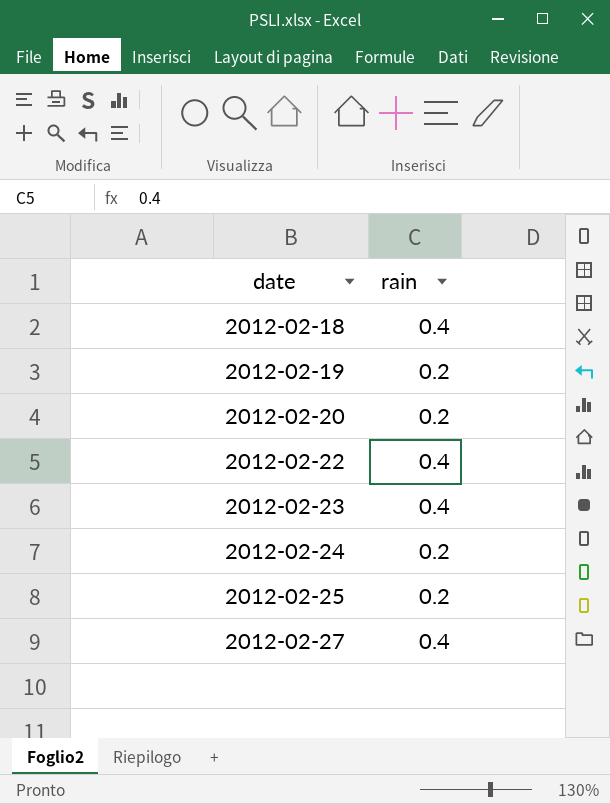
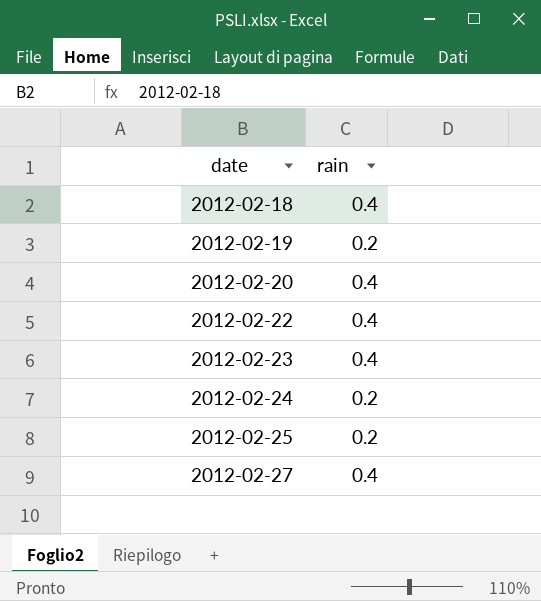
2012-02-20 | rain: 0.2 -> 0.4

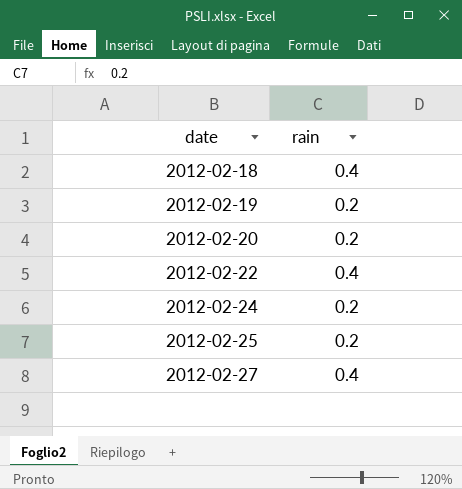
row 2012-02-23: 0.4 -> none
2012-02-20 | rain: 0.4 -> 0.2

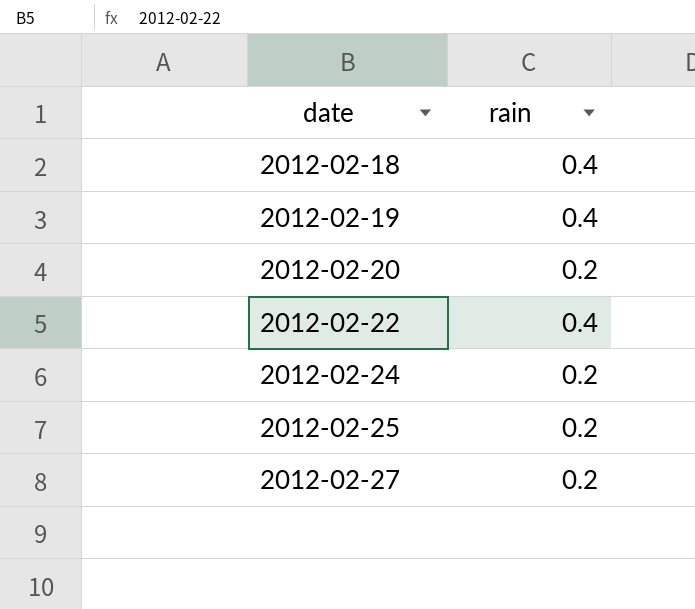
2012-02-19 | rain: 0.2 -> 0.4
2012-02-27 | rain: 0.4 -> 0.2

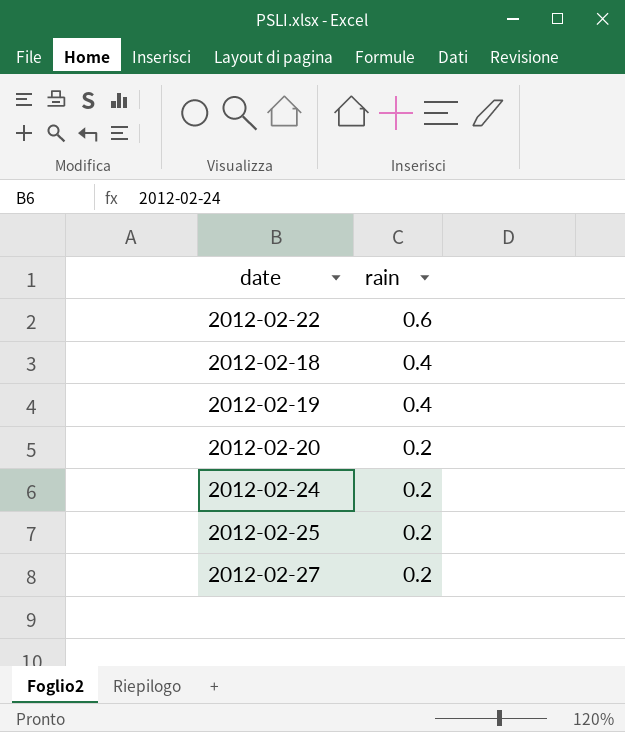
row order: date ascending -> rain descending
2012-02-22 | rain: 0.4 -> 0.6

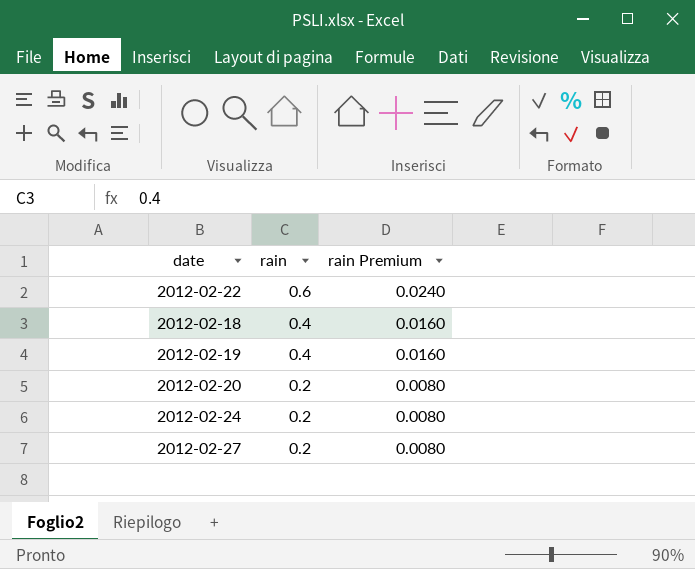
column rain Premium | formula: none -> [rain] * 0.04
row 2012-02-25: 0.2 -> none

